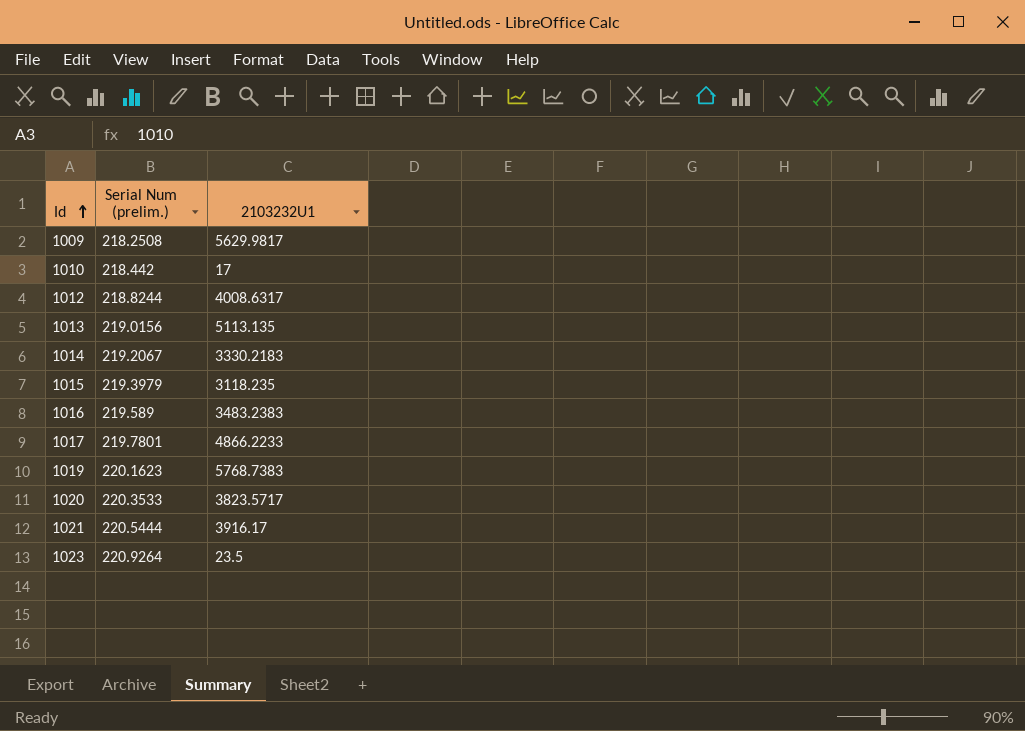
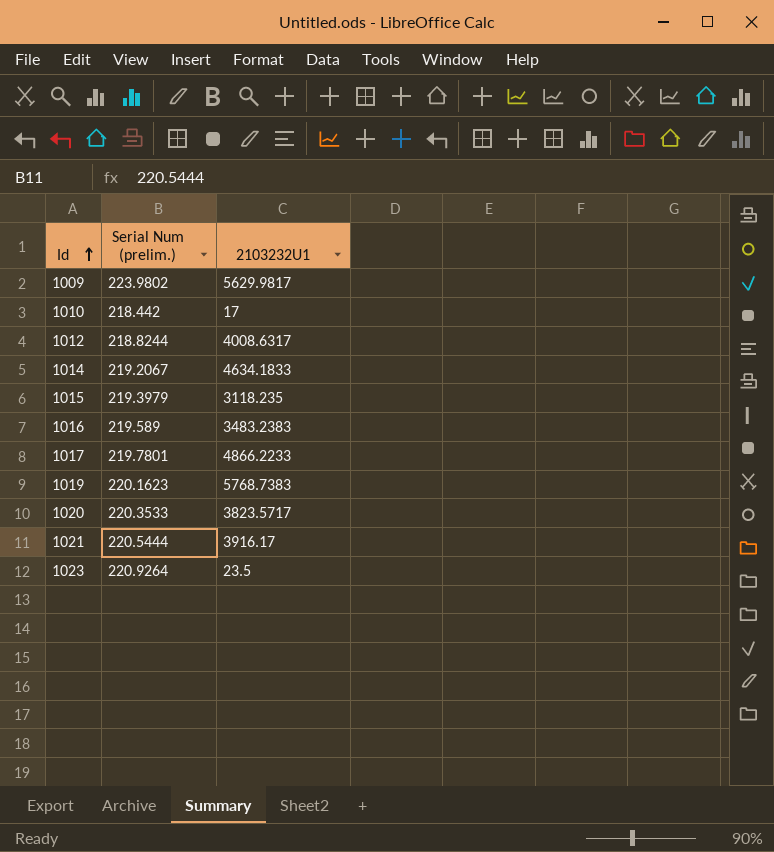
row 1013: 219.0156 | 5113.135 -> none
1009 | Serial Num (prelim.): 218.2508 -> 223.9802
1014 | 2103232U1: 3330.2183 -> 4634.1833

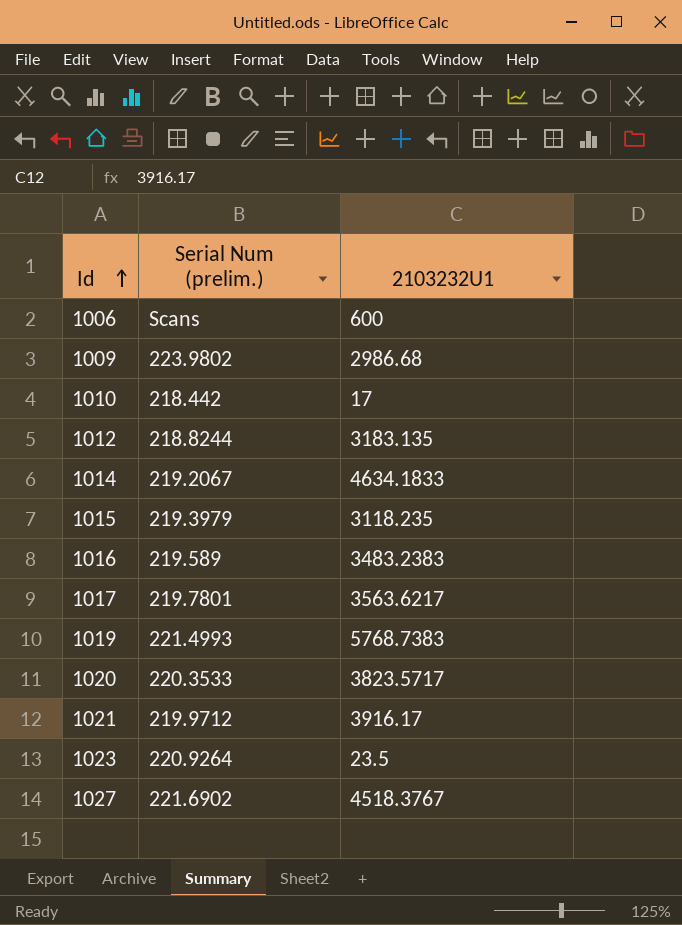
row 1006: none -> Scans | 600
1009 | 2103232U1: 5629.9817 -> 2986.68
1012 | 2103232U1: 4008.6317 -> 3183.135
1017 | 2103232U1: 4866.2233 -> 3563.6217
1019 | Serial Num (prelim.): 220.1623 -> 221.4993
1021 | Serial Num (prelim.): 220.5444 -> 219.9712
row 1027: none -> 221.6902 | 4518.3767

